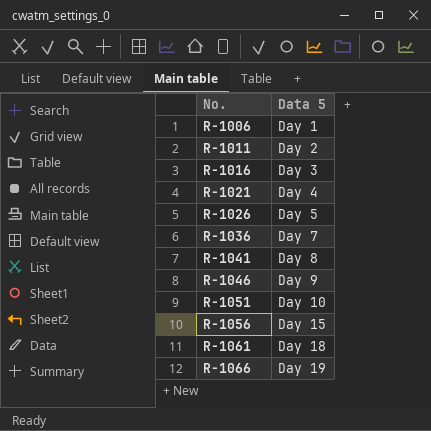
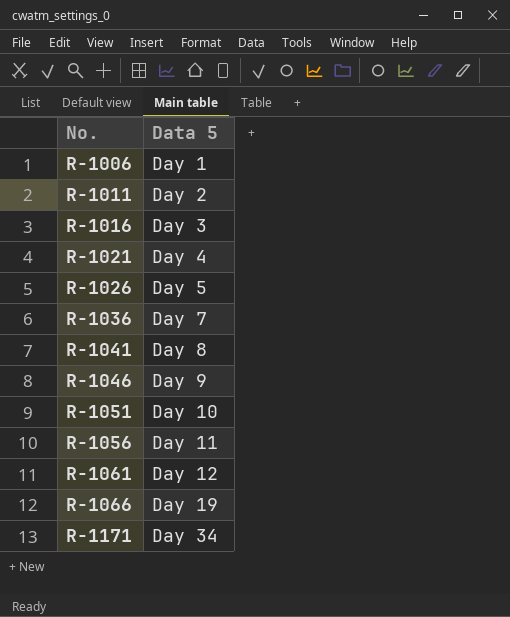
R-1056 | Data 5: Day 15 -> Day 11
R-1061 | Data 5: Day 18 -> Day 12
row R-1171: none -> Day 34

